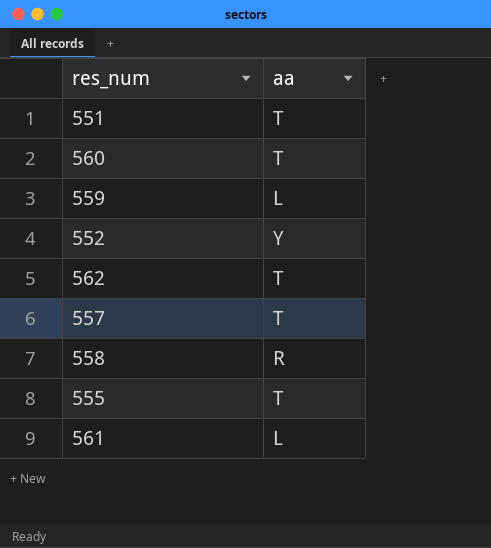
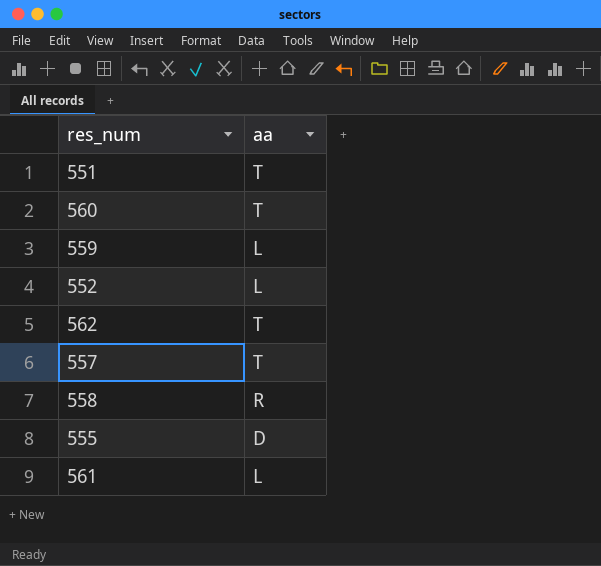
552 | aa: Y -> L
555 | aa: T -> D

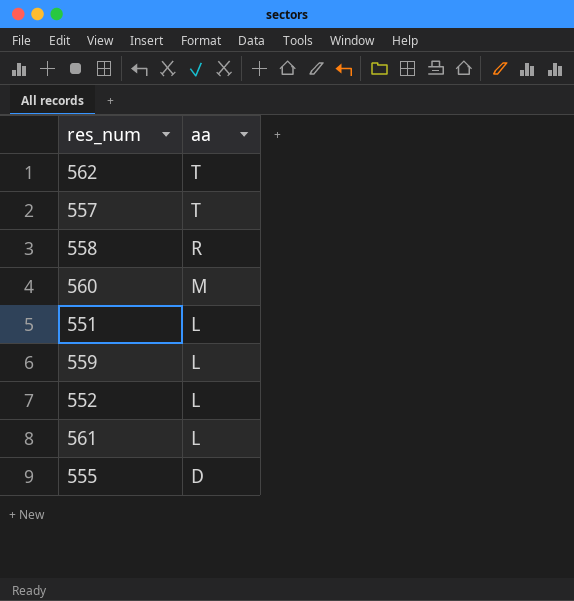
row order: none -> aa descending
560 | aa: T -> M
551 | aa: T -> L

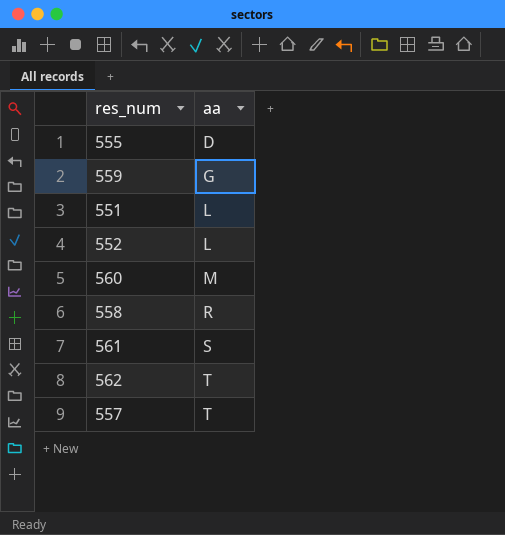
row order: aa descending -> aa ascending
559 | aa: L -> G
561 | aa: L -> S

